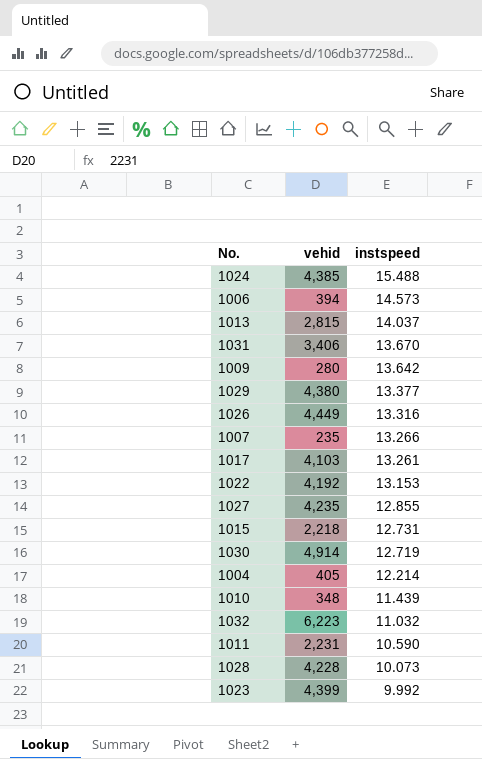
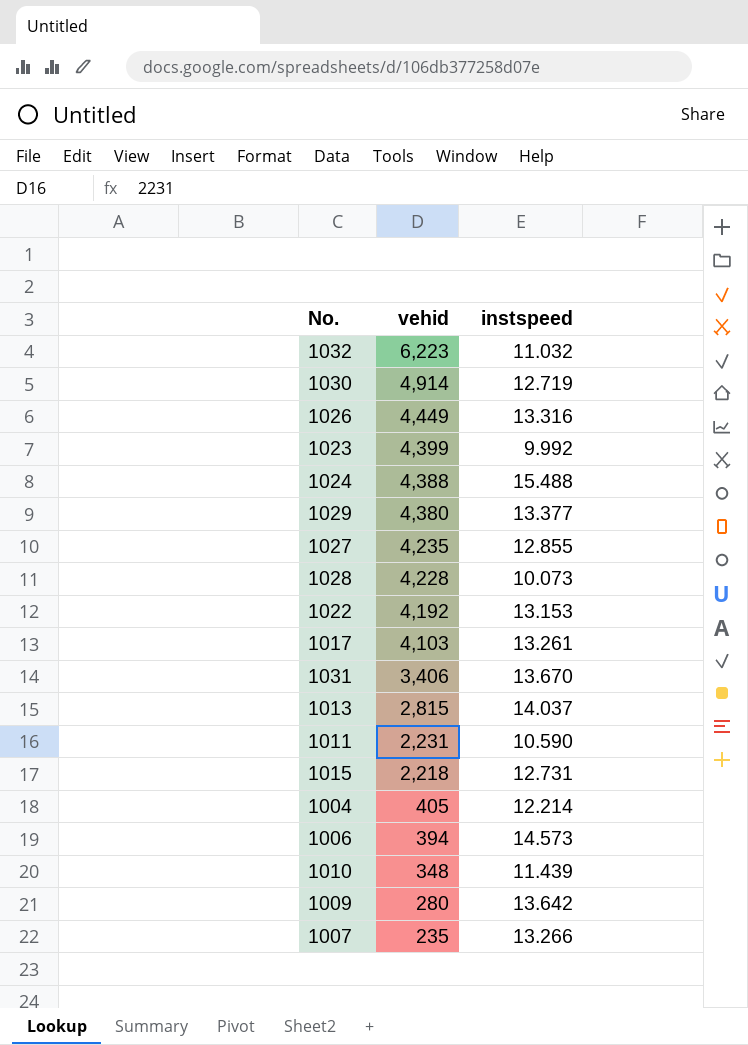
row order: instspeed descending -> vehid descending
1024 | vehid: 4,385 -> 4,388

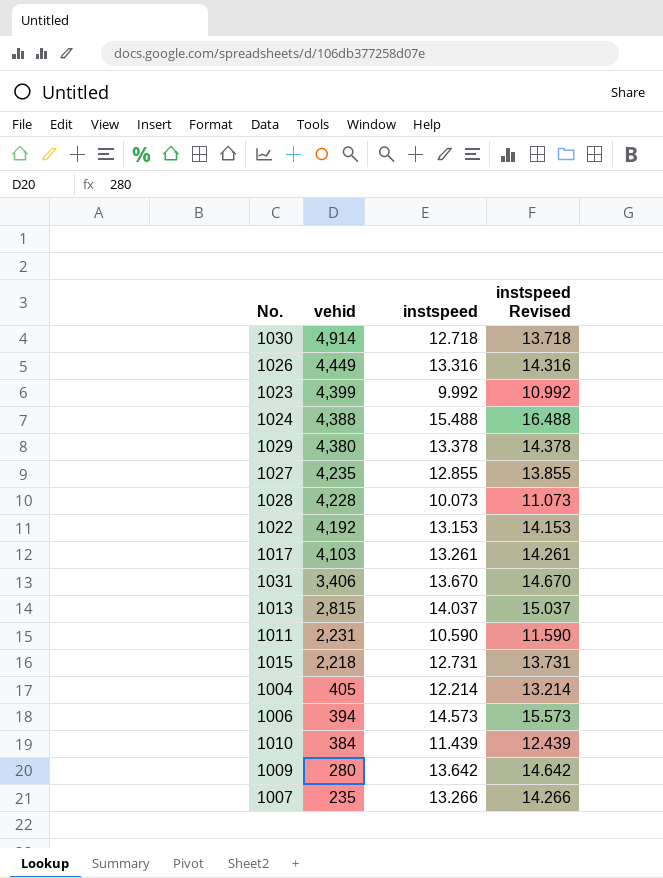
column instspeed Revised | formula: none -> [instspeed] + 1
row 1032: 6,223 | 11.032 -> none
1030 | instspeed: 12.719 -> 12.718
1029 | instspeed: 13.377 -> 13.378
1010 | vehid: 348 -> 384

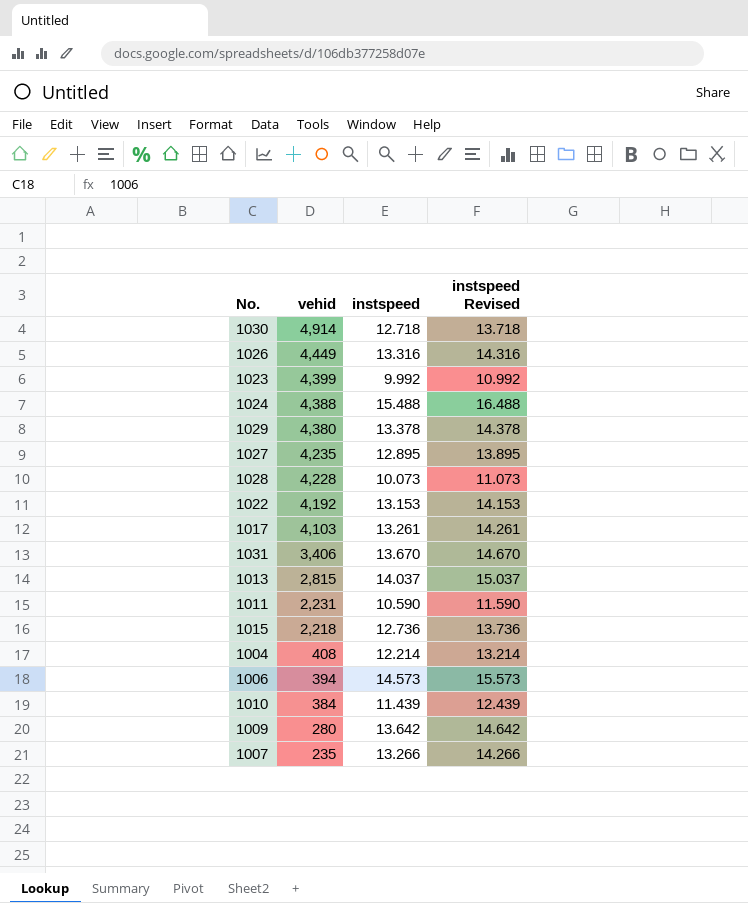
1027 | instspeed: 12.855 -> 12.895
1027 | instspeed Revised: 13.855 -> 13.895
1015 | instspeed: 12.731 -> 12.736
1015 | instspeed Revised: 13.731 -> 13.736
1004 | vehid: 405 -> 408

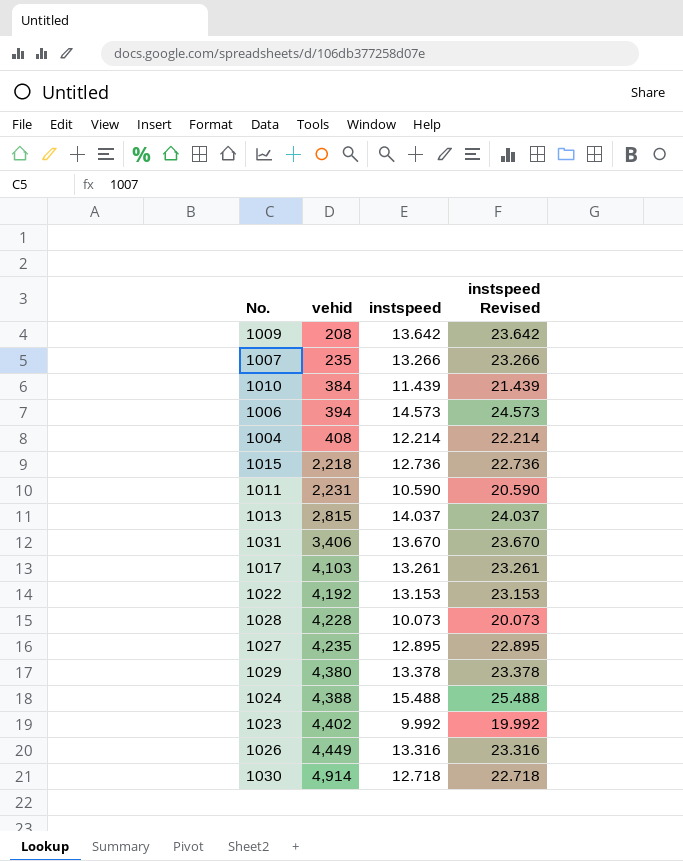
row order: vehid descending -> vehid ascending
column instspeed Revised | formula: [instspeed] + 1 -> [instspeed] + 10
1009 | vehid: 280 -> 208
1023 | vehid: 4,399 -> 4,402

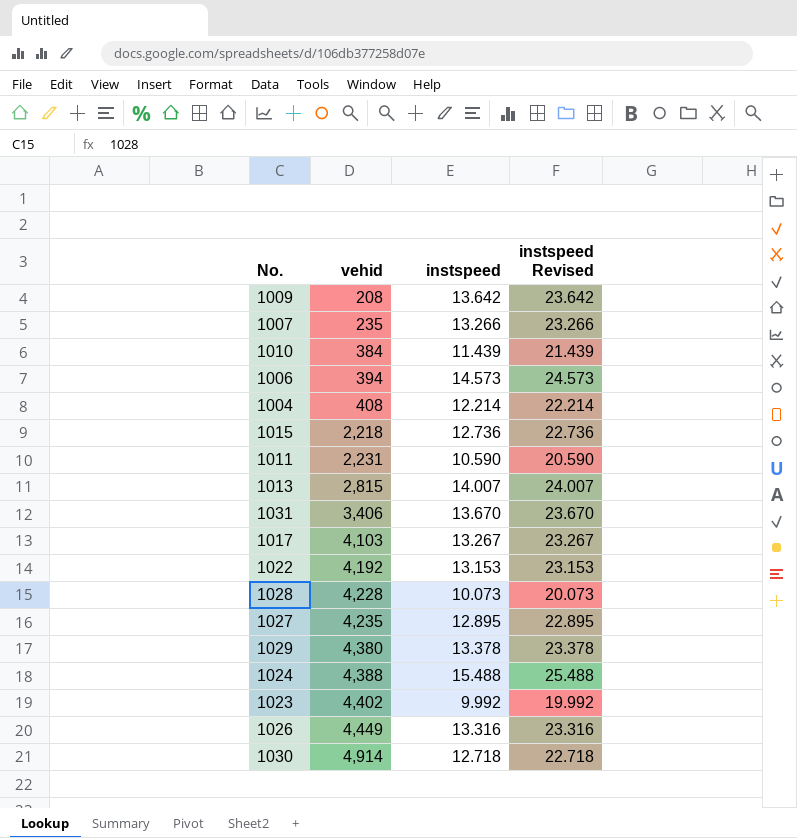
1013 | instspeed: 14.037 -> 14.007
1013 | instspeed Revised: 24.037 -> 24.007
1017 | instspeed: 13.261 -> 13.267
1017 | instspeed Revised: 23.261 -> 23.267

